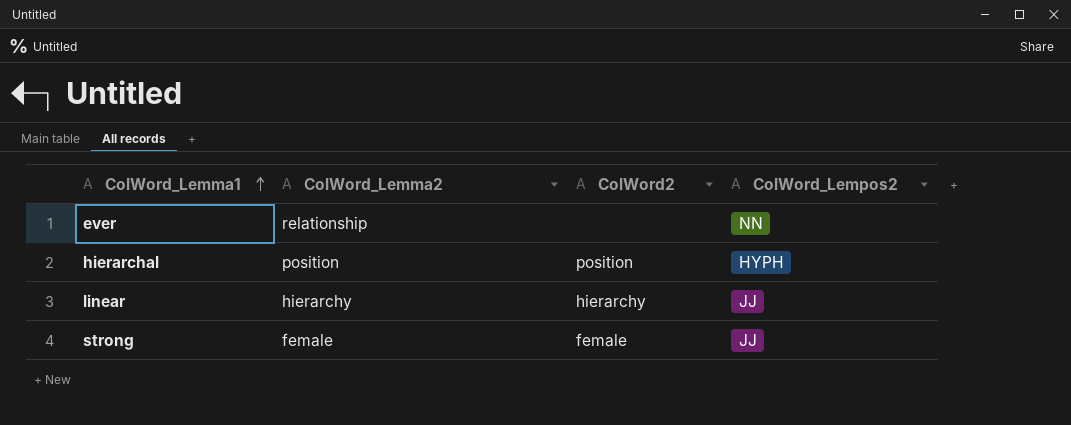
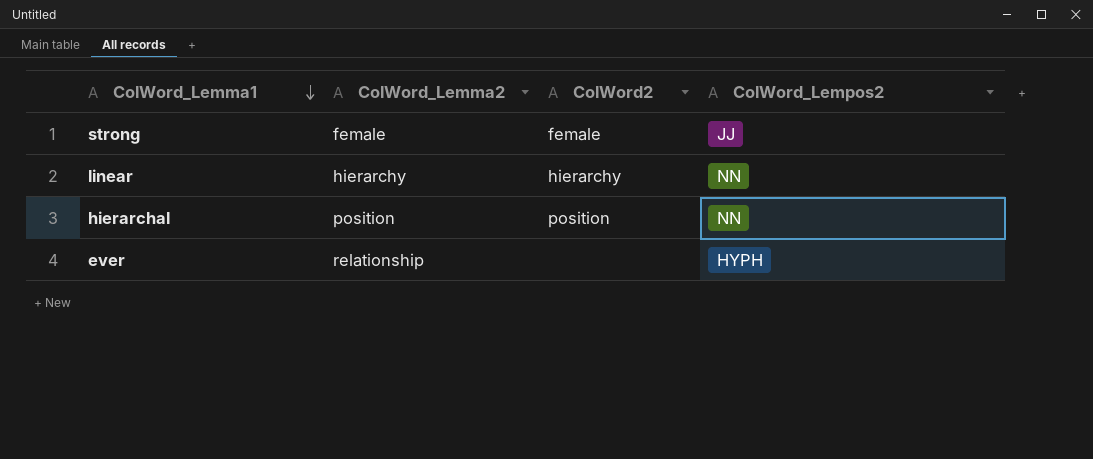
row order: ColWord_Lemma1 ascending -> ColWord_Lemma1 descending
linear | ColWord_Lempos2: JJ -> NN
hierarchal | ColWord_Lempos2: HYPH -> NN
ever | ColWord_Lempos2: NN -> HYPH

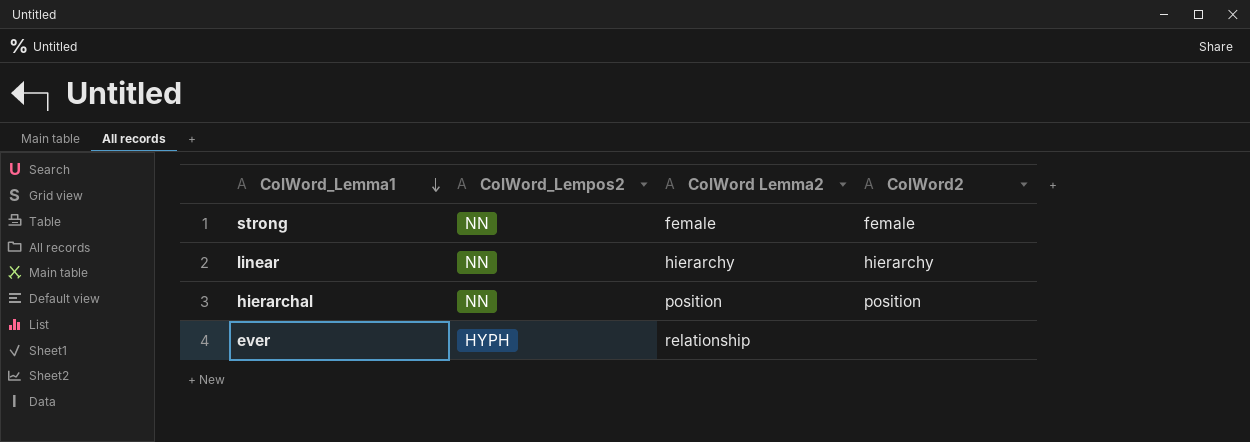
column ColWord_Lempos2 | position: 4 -> 2
column name: ColWord_Lemma2 -> ColWord Lemma2
strong | ColWord_Lempos2: JJ -> NN

